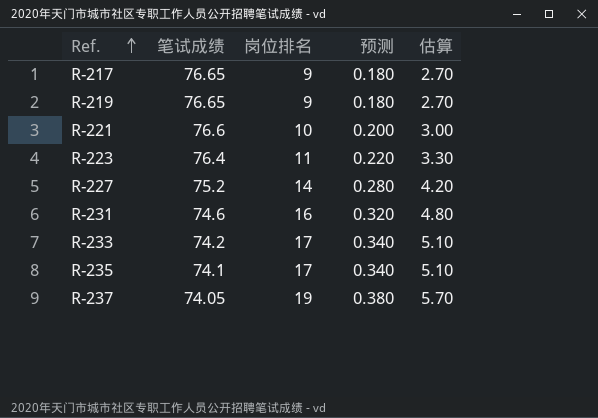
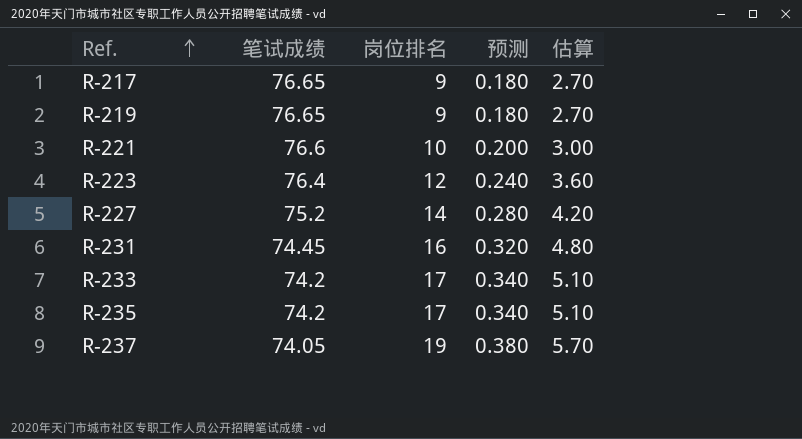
R-223 | 岗位排名: 11 -> 12
R-223 | 预测: 0.220 -> 0.240
R-223 | 估算: 3.30 -> 3.60
R-231 | 笔试成绩: 74.6 -> 74.45
R-235 | 笔试成绩: 74.1 -> 74.2

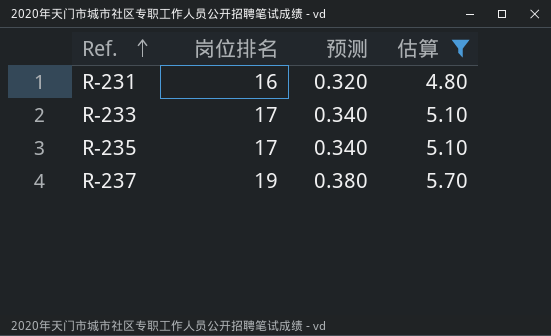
filter: none -> 估算 >= 4.80
column 笔试成绩 | position: 2 -> none

